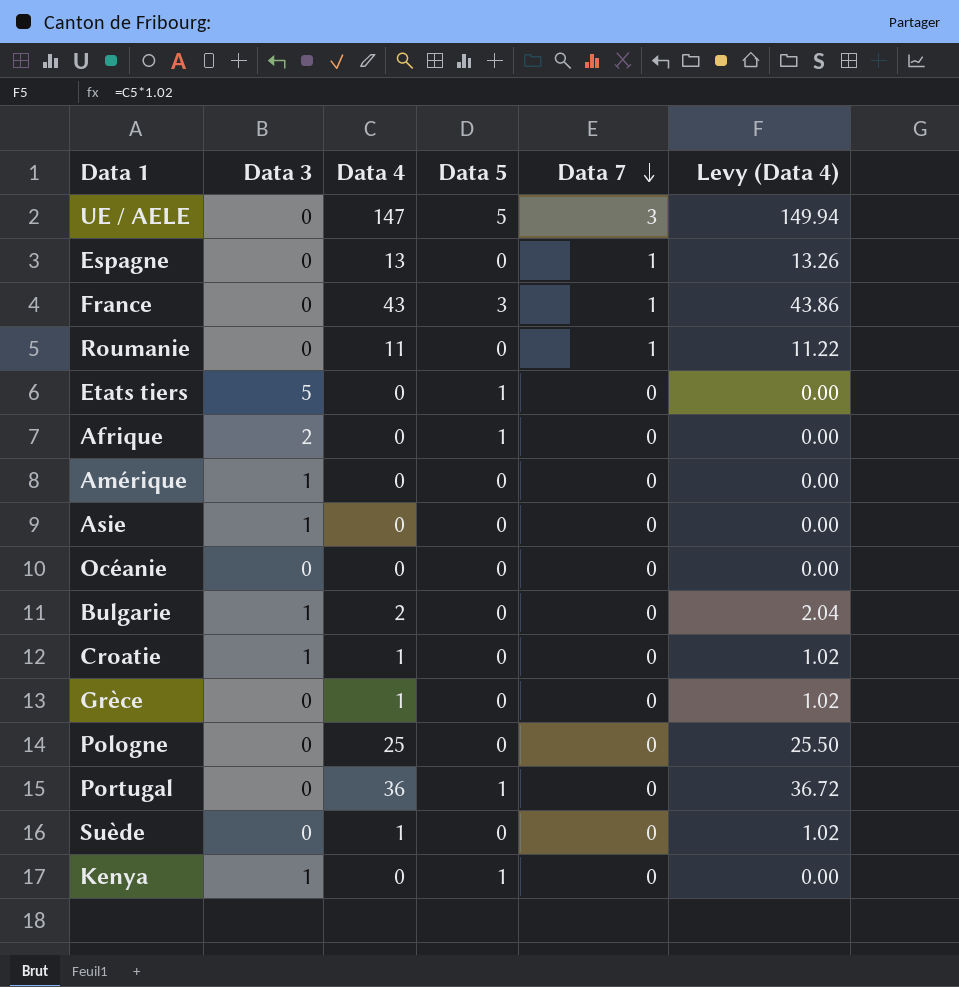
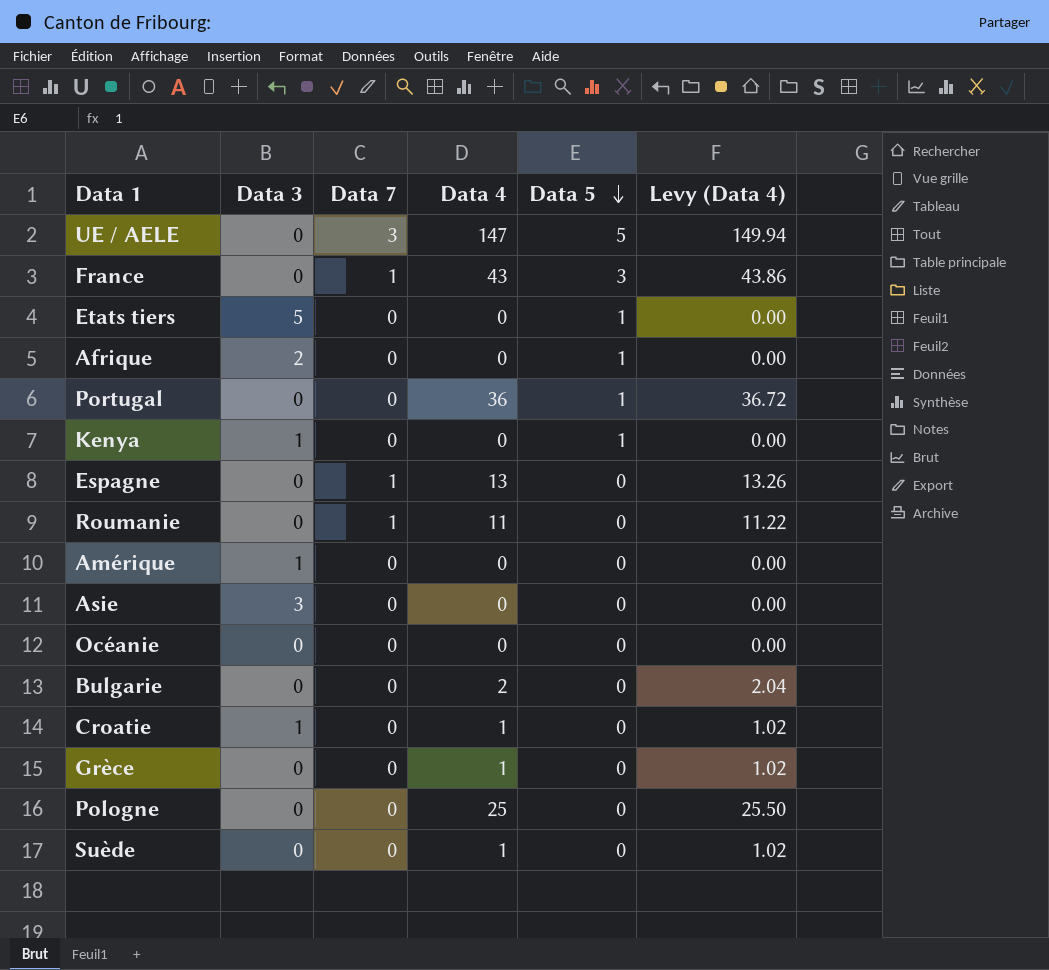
row order: Data 7 descending -> Data 5 descending
column Data 7 | position: 5 -> 3
Asie | Data 3: 1 -> 3
Bulgarie | Data 3: 1 -> 0

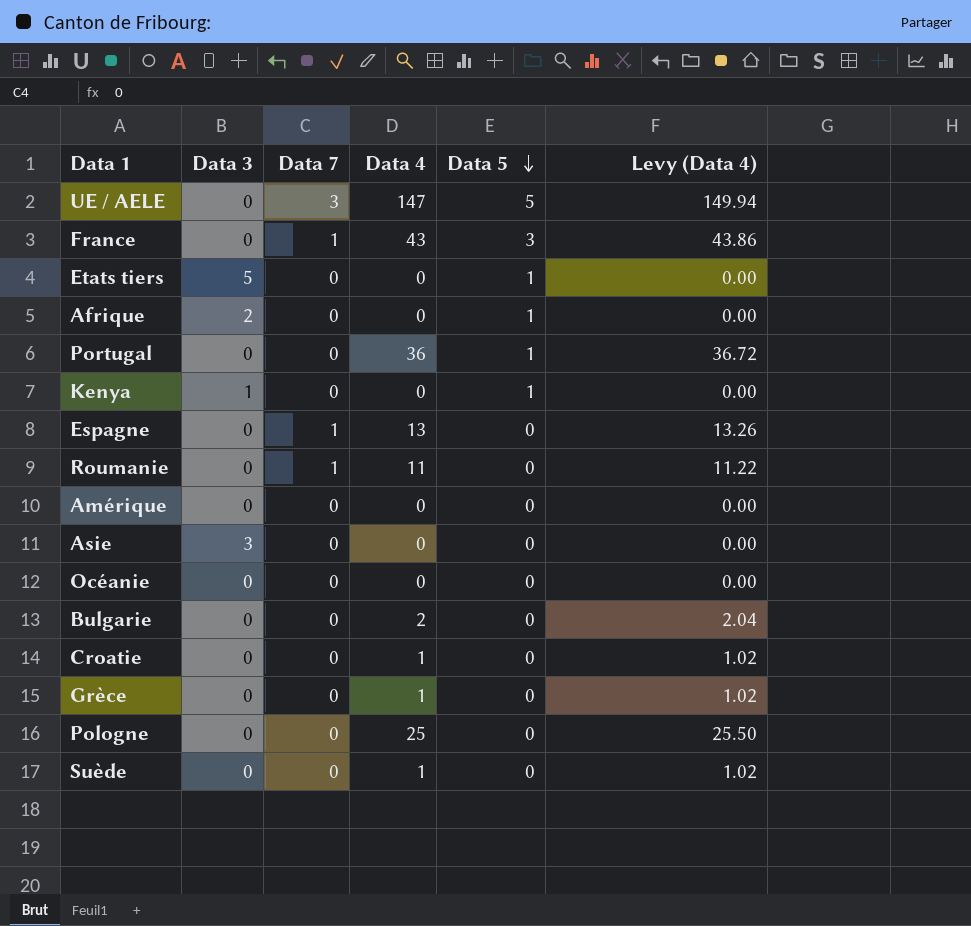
Amérique | Data 3: 1 -> 0
Croatie | Data 3: 1 -> 0

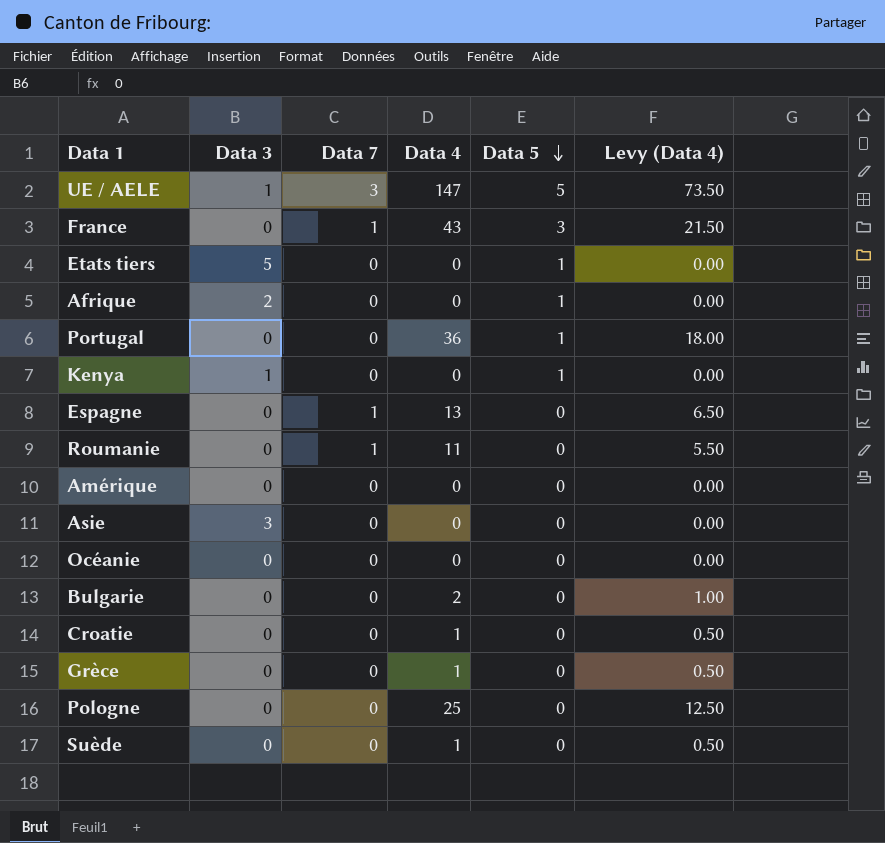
column Levy (Data 4) | formula: [Data 4] * 1.02 -> [Data 4] * 0.5
UE / AELE | Data 3: 0 -> 1

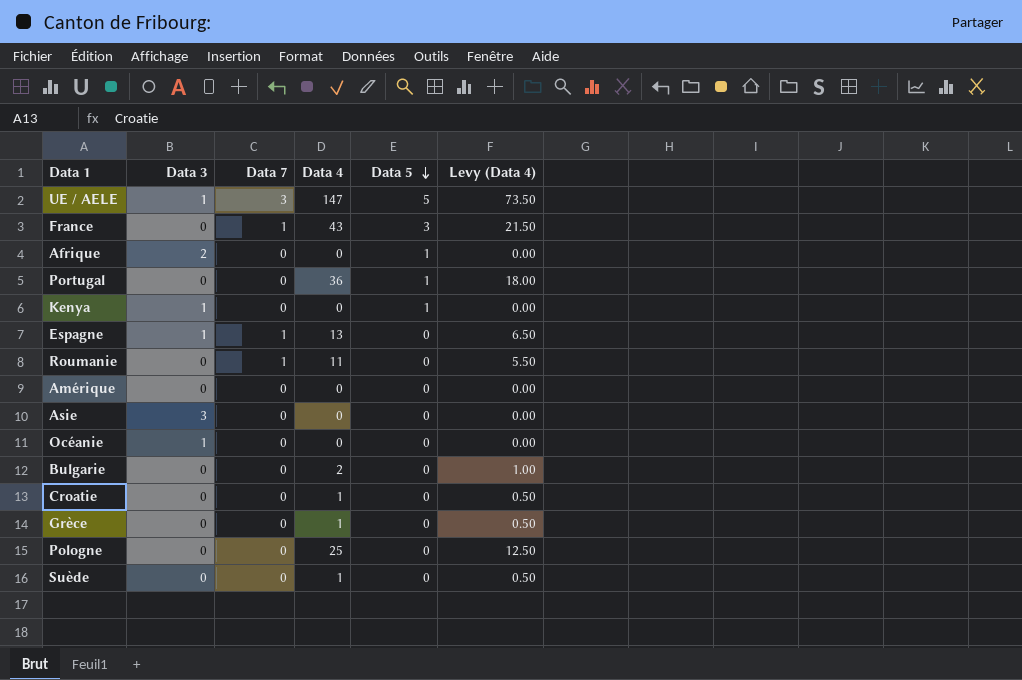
row Etats tiers: 5 | 0 | 0 | 1 | 0.00 -> none
Espagne | Data 3: 0 -> 1
Océanie | Data 3: 0 -> 1

